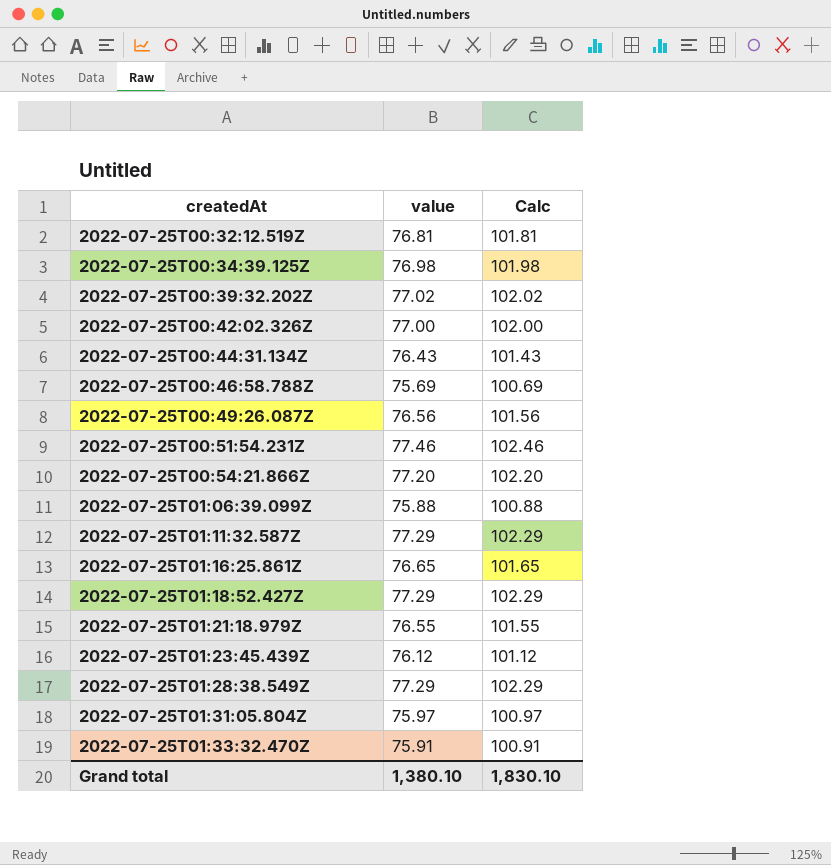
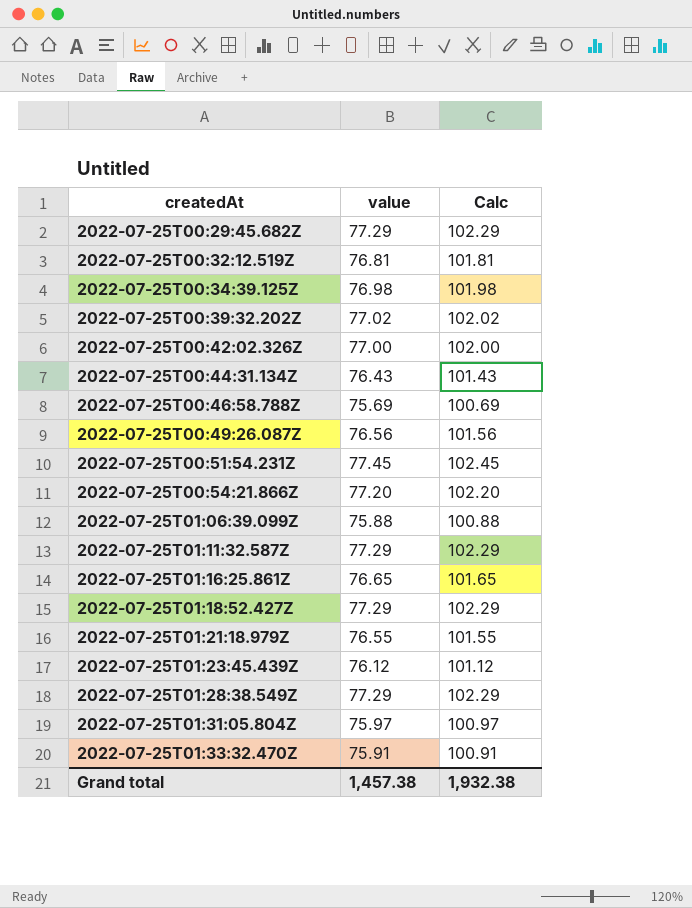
row 2022-07-25T00:29:45.682Z: none -> 77.29 | 102.29
2022-07-25T00:51:54.231Z | value: 77.46 -> 77.45
2022-07-25T00:51:54.231Z | Calc: 102.46 -> 102.45
Grand total | value: 1,380.10 -> 1,457.38
Grand total | Calc: 1,830.10 -> 1,932.38

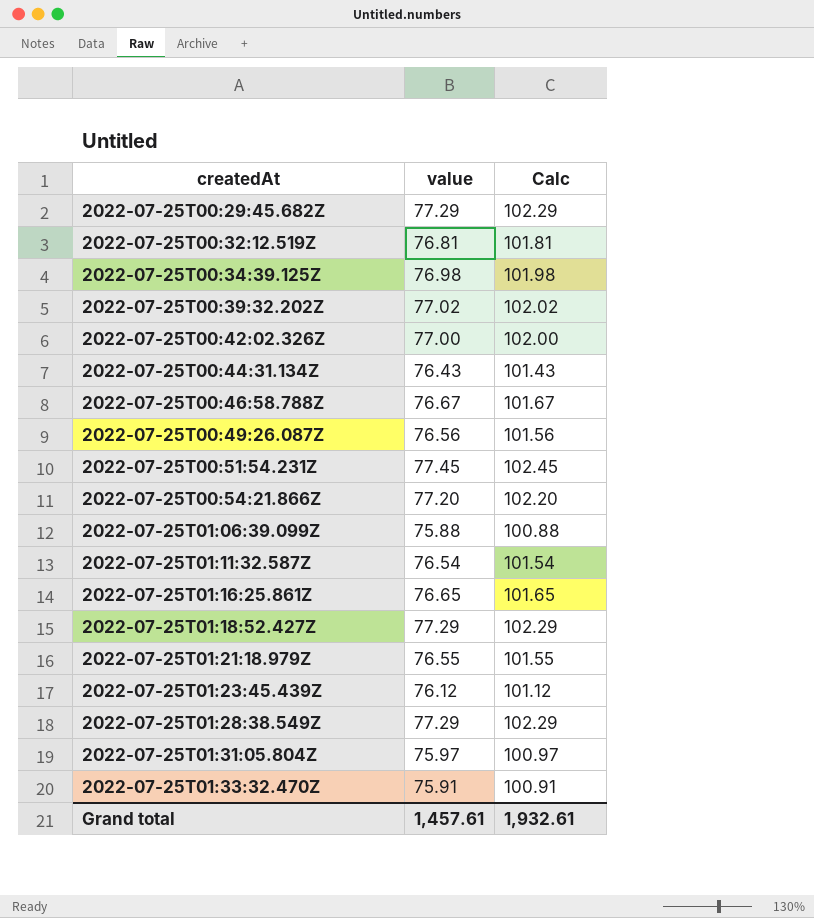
2022-07-25T00:46:58.788Z | value: 75.69 -> 76.67
2022-07-25T00:46:58.788Z | Calc: 100.69 -> 101.67
2022-07-25T01:11:32.587Z | value: 77.29 -> 76.54
2022-07-25T01:11:32.587Z | Calc: 102.29 -> 101.54
Grand total | value: 1,457.38 -> 1,457.61
Grand total | Calc: 1,932.38 -> 1,932.61

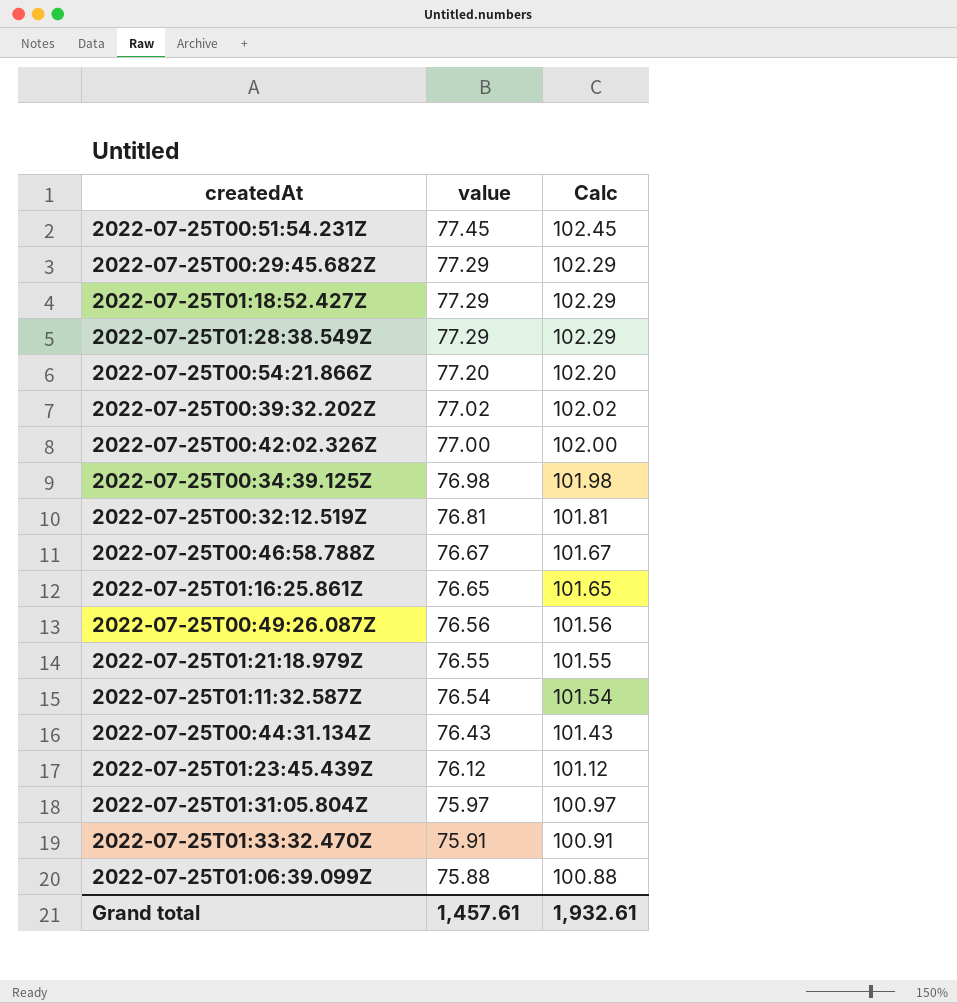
row order: createdAt ascending -> value descending

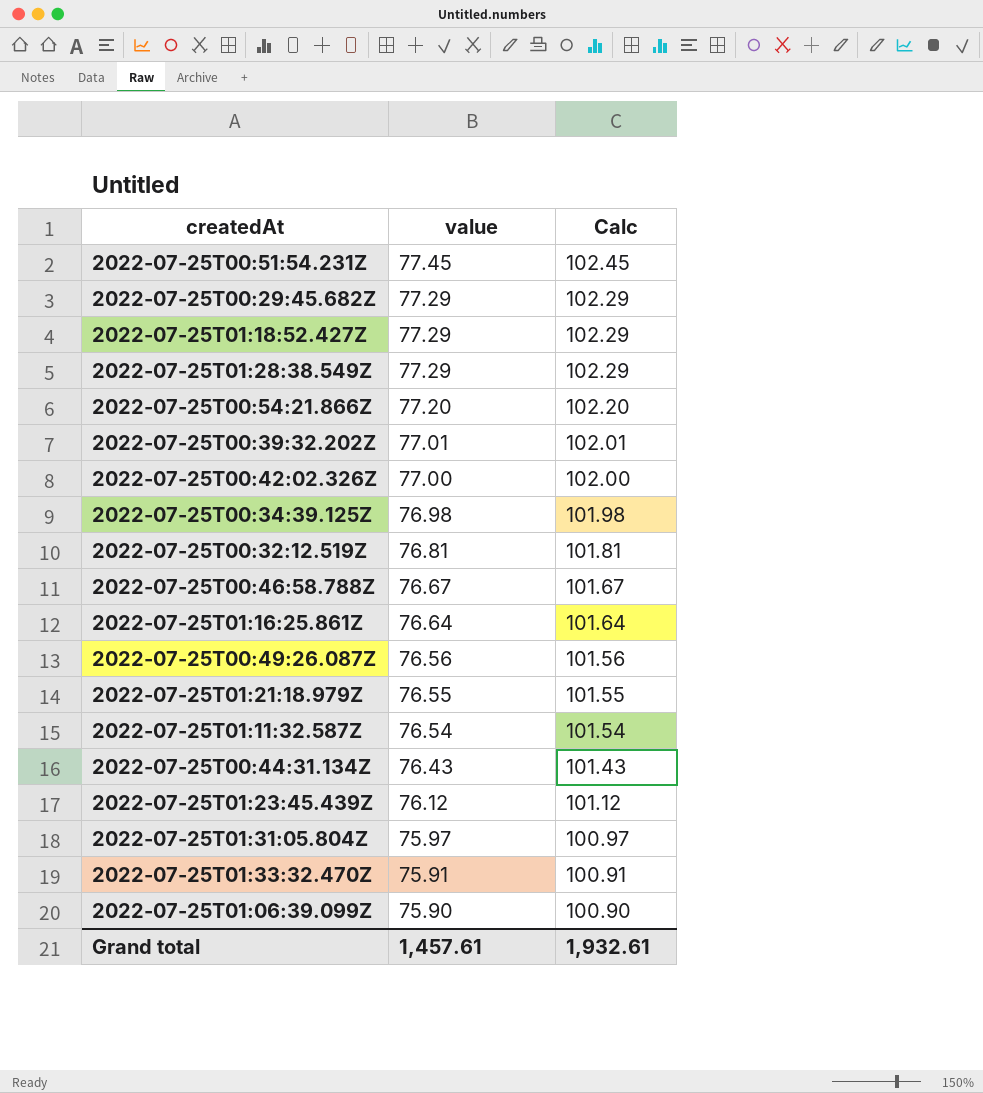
2022-07-25T00:39:32.202Z | value: 77.02 -> 77.01
2022-07-25T00:39:32.202Z | Calc: 102.02 -> 102.01
2022-07-25T01:16:25.861Z | value: 76.65 -> 76.64
2022-07-25T01:16:25.861Z | Calc: 101.65 -> 101.64
2022-07-25T01:06:39.099Z | value: 75.88 -> 75.90
2022-07-25T01:06:39.099Z | Calc: 100.88 -> 100.90

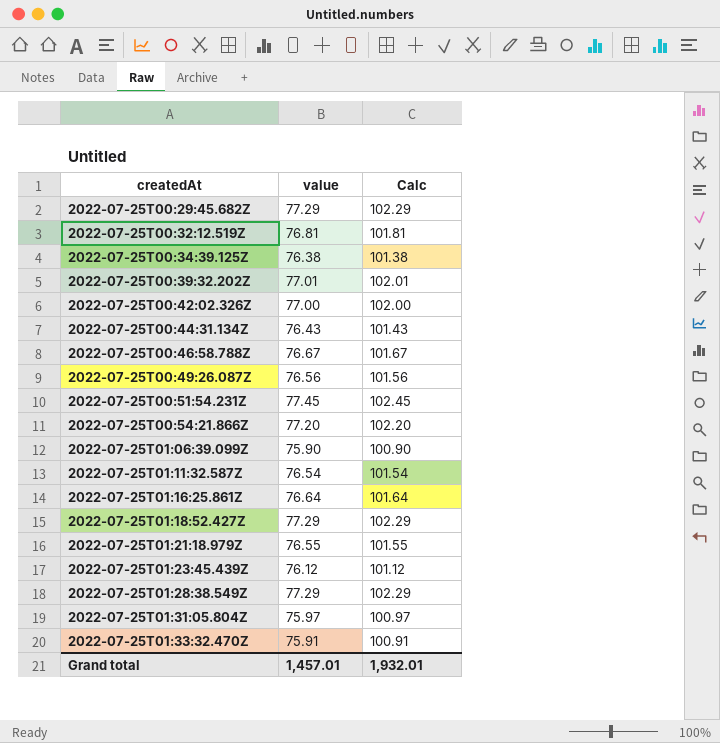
row order: value descending -> createdAt ascending
2022-07-25T00:34:39.125Z | value: 76.98 -> 76.38
2022-07-25T00:34:39.125Z | Calc: 101.98 -> 101.38
Grand total | value: 1,457.61 -> 1,457.01
Grand total | Calc: 1,932.61 -> 1,932.01

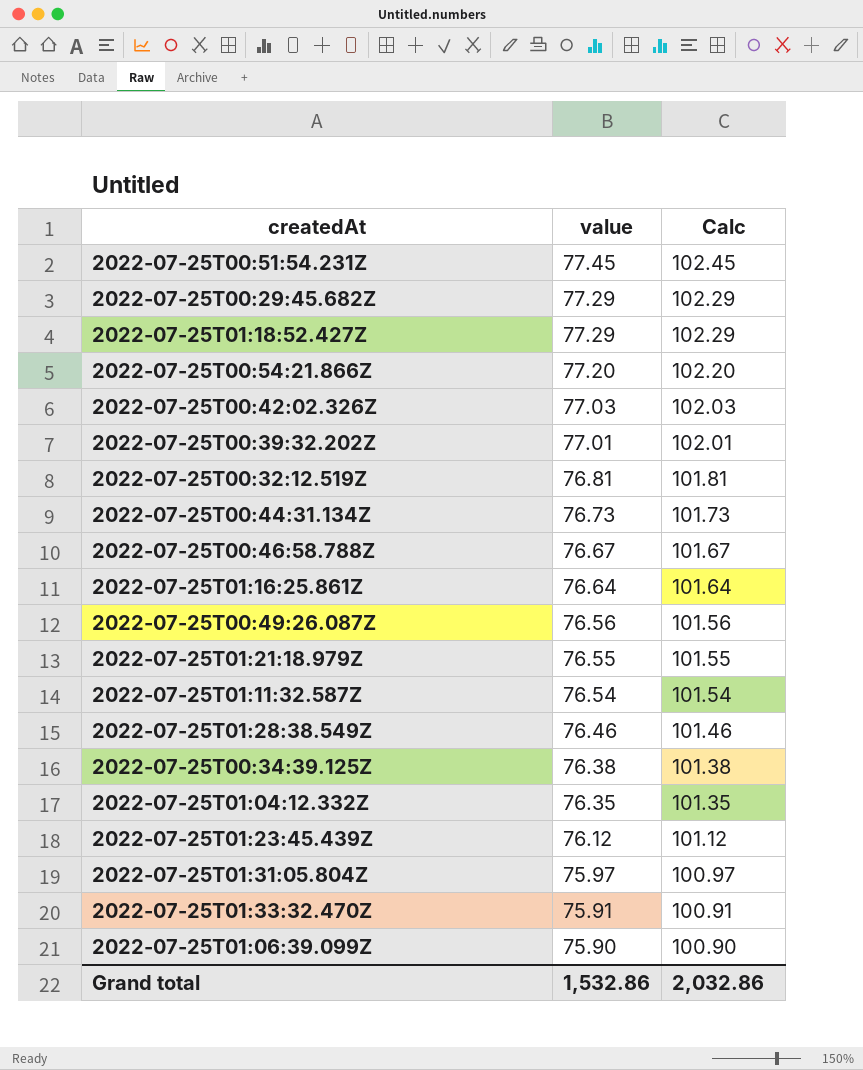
row order: createdAt ascending -> value descending
2022-07-25T00:42:02.326Z | value: 77.00 -> 77.03
2022-07-25T00:42:02.326Z | Calc: 102.00 -> 102.03
2022-07-25T00:44:31.134Z | value: 76.43 -> 76.73
2022-07-25T00:44:31.134Z | Calc: 101.43 -> 101.73
2022-07-25T01:28:38.549Z | value: 77.29 -> 76.46
2022-07-25T01:28:38.549Z | Calc: 102.29 -> 101.46
row 2022-07-25T01:04:12.332Z: none -> 76.35 | 101.35
Grand total | value: 1,457.01 -> 1,532.86
Grand total | Calc: 1,932.01 -> 2,032.86

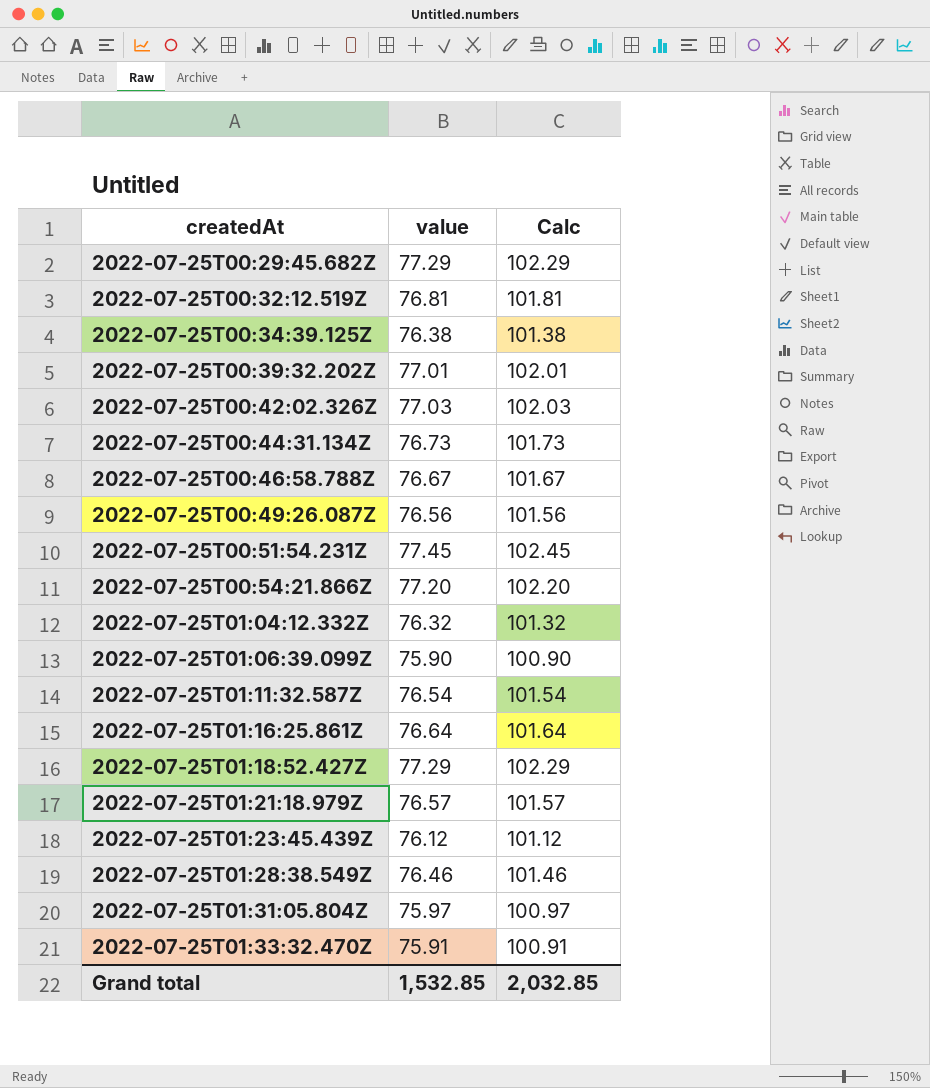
row order: value descending -> createdAt ascending
2022-07-25T01:04:12.332Z | value: 76.35 -> 76.32
2022-07-25T01:04:12.332Z | Calc: 101.35 -> 101.32
2022-07-25T01:21:18.979Z | value: 76.55 -> 76.57
2022-07-25T01:21:18.979Z | Calc: 101.55 -> 101.57
Grand total | value: 1,532.86 -> 1,532.85
Grand total | Calc: 2,032.86 -> 2,032.85

